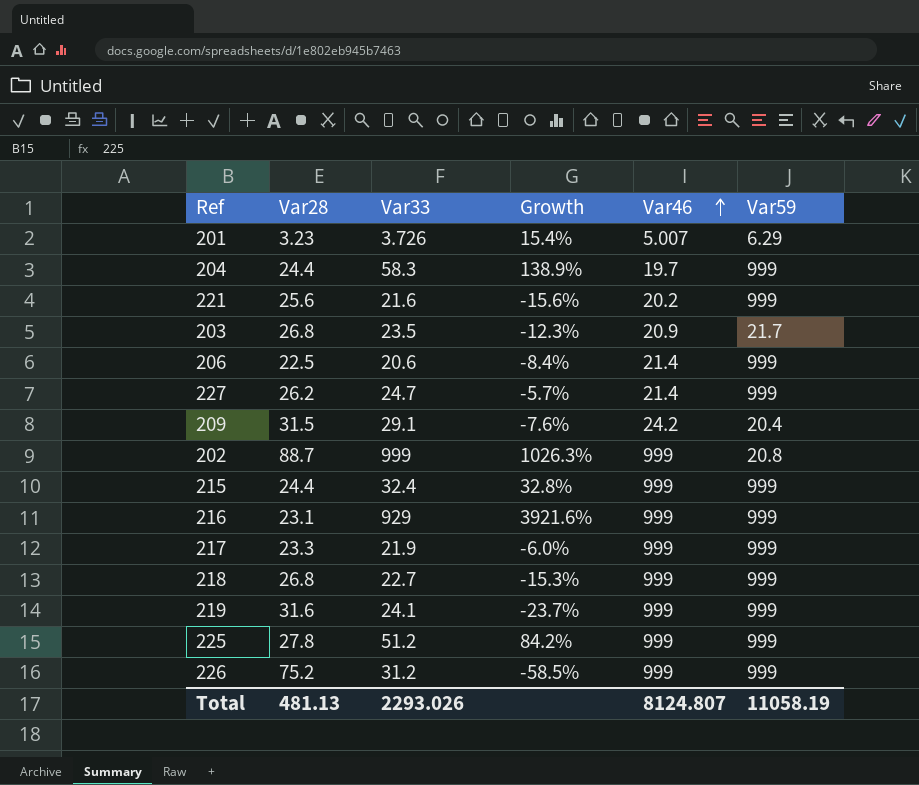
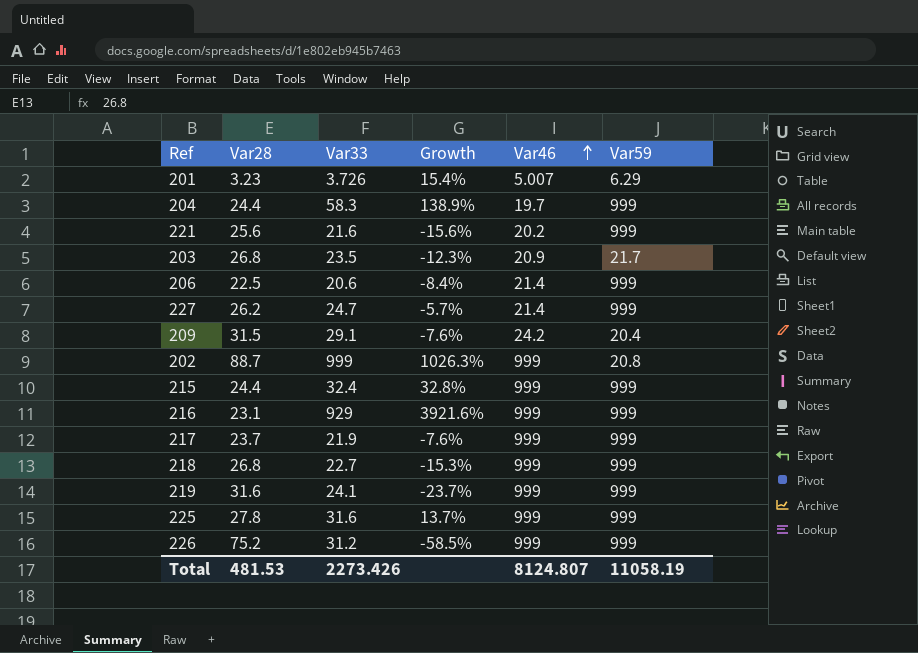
217 | Var28: 23.3 -> 23.7
217 | Growth: -6.0% -> -7.6%
225 | Var33: 51.2 -> 31.6
225 | Growth: 84.2% -> 13.7%
Total | Var28: 481.13 -> 481.53
Total | Var33: 2293.026 -> 2273.426

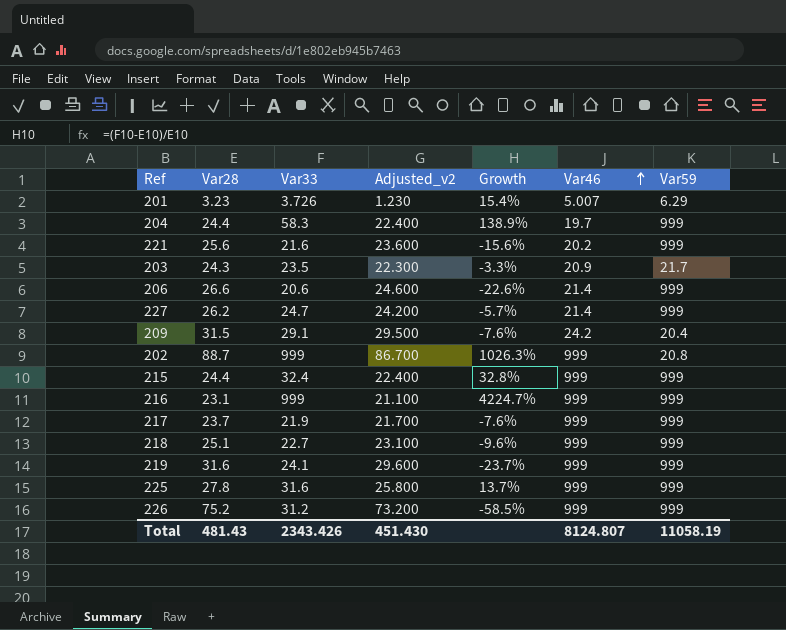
column Adjusted_v2 | formula: none -> [Var28] - 2
203 | Var28: 26.8 -> 24.3
203 | Growth: -12.3% -> -3.3%
206 | Var28: 22.5 -> 26.6
206 | Growth: -8.4% -> -22.6%
216 | Var33: 929 -> 999
216 | Growth: 3921.6% -> 4224.7%
218 | Var28: 26.8 -> 25.1
218 | Growth: -15.3% -> -9.6%
Total | Var28: 481.53 -> 481.43
Total | Var33: 2273.426 -> 2343.426

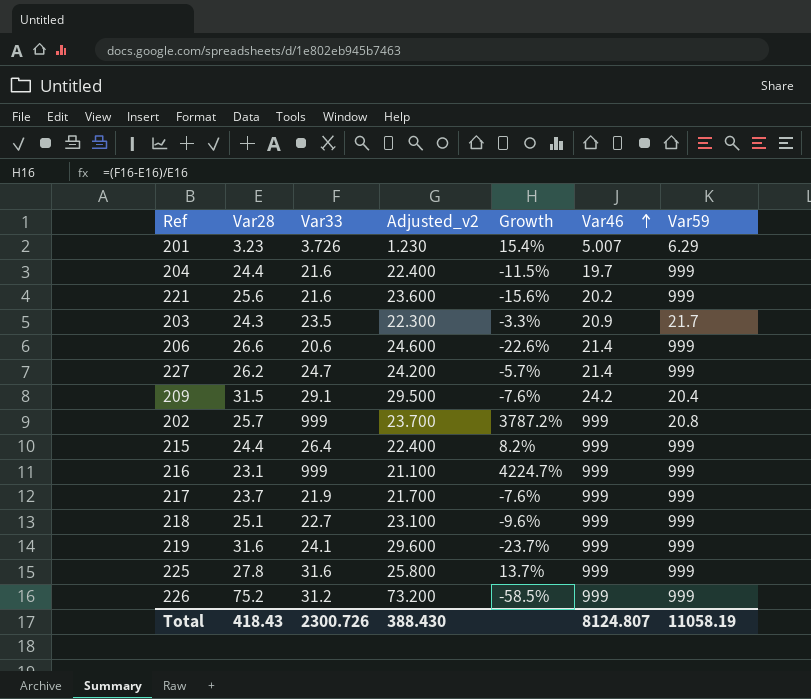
204 | Var33: 58.3 -> 21.6
204 | Growth: 138.9% -> -11.5%
202 | Var28: 88.7 -> 25.7
202 | Adjusted_v2: 86.700 -> 23.700
202 | Growth: 1026.3% -> 3787.2%
215 | Var33: 32.4 -> 26.4
215 | Growth: 32.8% -> 8.2%
Total | Var28: 481.43 -> 418.43
Total | Var33: 2343.426 -> 2300.726
Total | Adjusted_v2: 451.430 -> 388.430

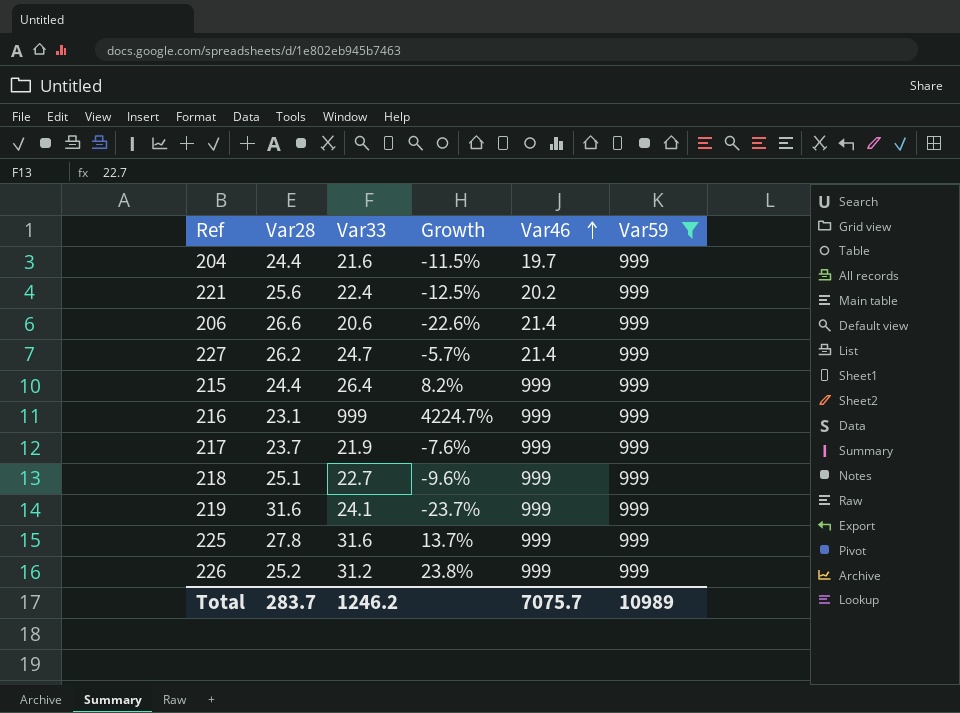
filter: none -> Var59 = 999
column Adjusted_v2 | formula: [Var28] - 2 -> none
221 | Var33: 21.6 -> 22.4
221 | Growth: -15.6% -> -12.5%
226 | Var28: 75.2 -> 25.2
226 | Growth: -58.5% -> 23.8%
Total | Var28: 418.43 -> 283.7
Total | Var33: 2300.726 -> 1246.2
Total | Var46: 8124.807 -> 7075.7
Total | Var59: 11058.19 -> 10989

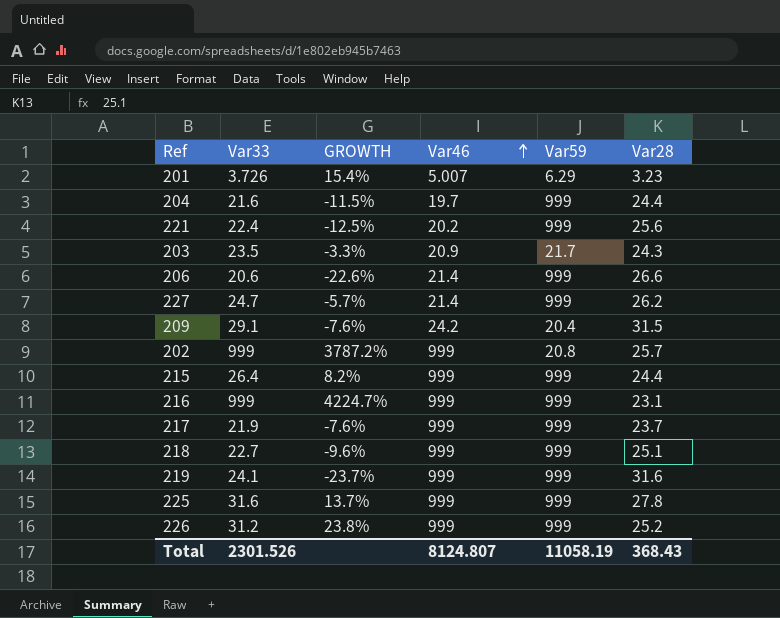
filter: Var59 = 999 -> none
column name: Growth -> GROWTH
column Var28 | position: 2 -> 6
Total | Var33: 1246.2 -> 2301.526
Total | Var46: 7075.7 -> 8124.807
Total | Var59: 10989 -> 11058.19
Total | Var28: 283.7 -> 368.43

